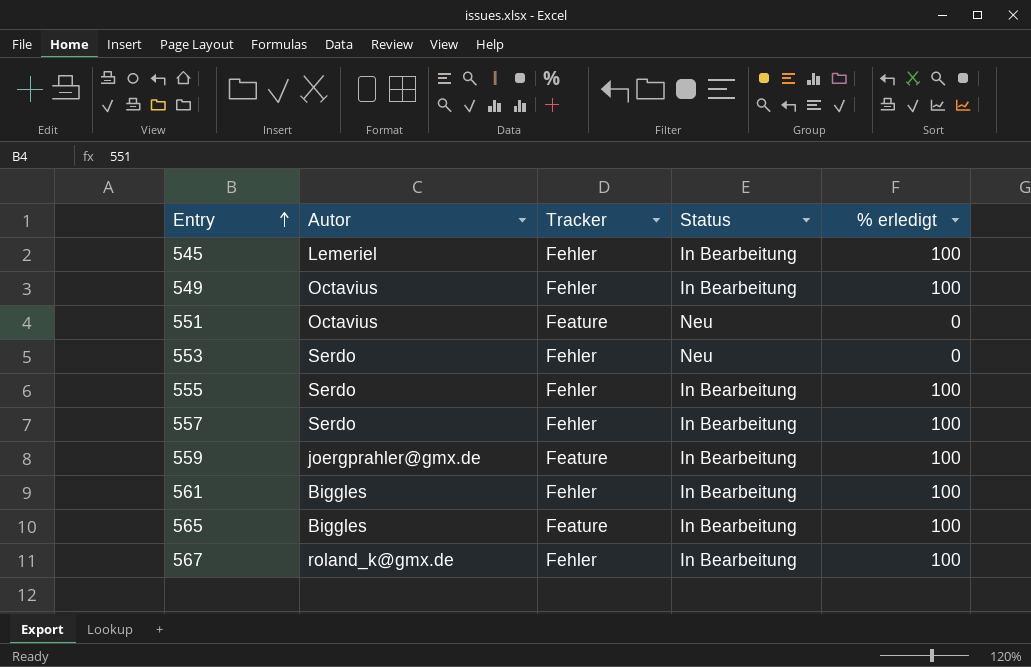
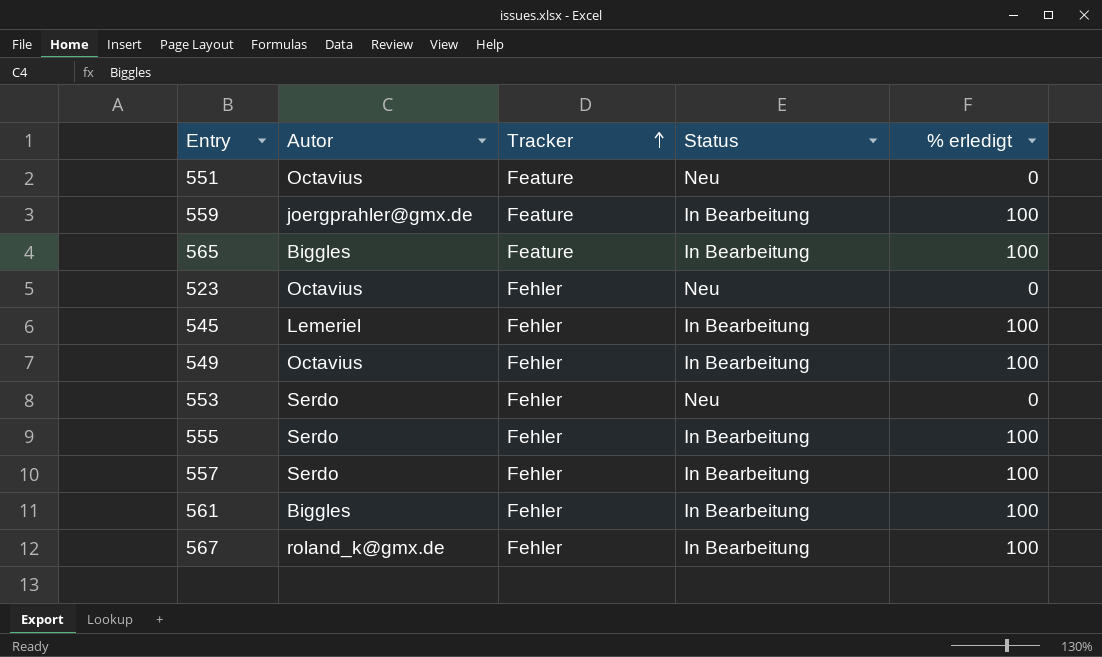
row order: Entry ascending -> Tracker ascending
row 523: none -> Octavius | Fehler | Neu | 0

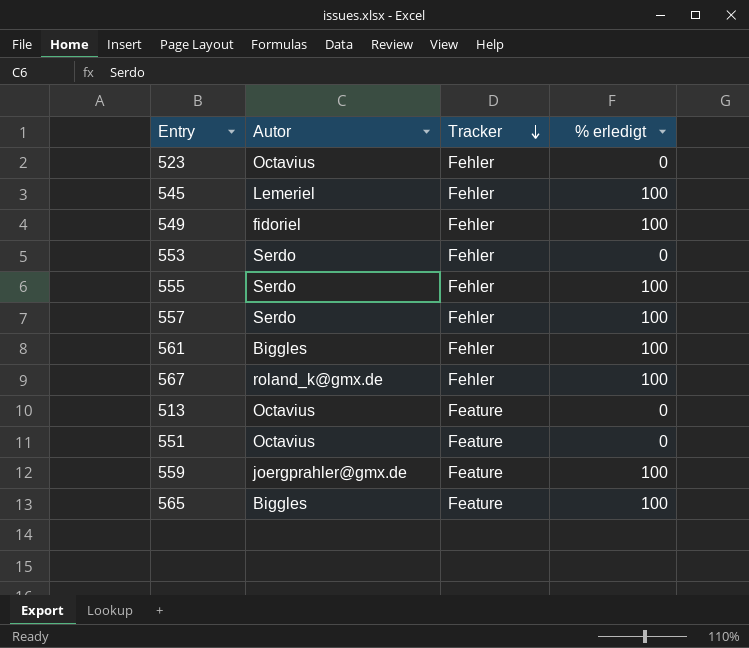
row order: Tracker ascending -> Tracker descending
column Status | position: 4 -> none
549 | Autor: Octavius -> fidoriel
row 513: none -> Octavius | Feature | 0

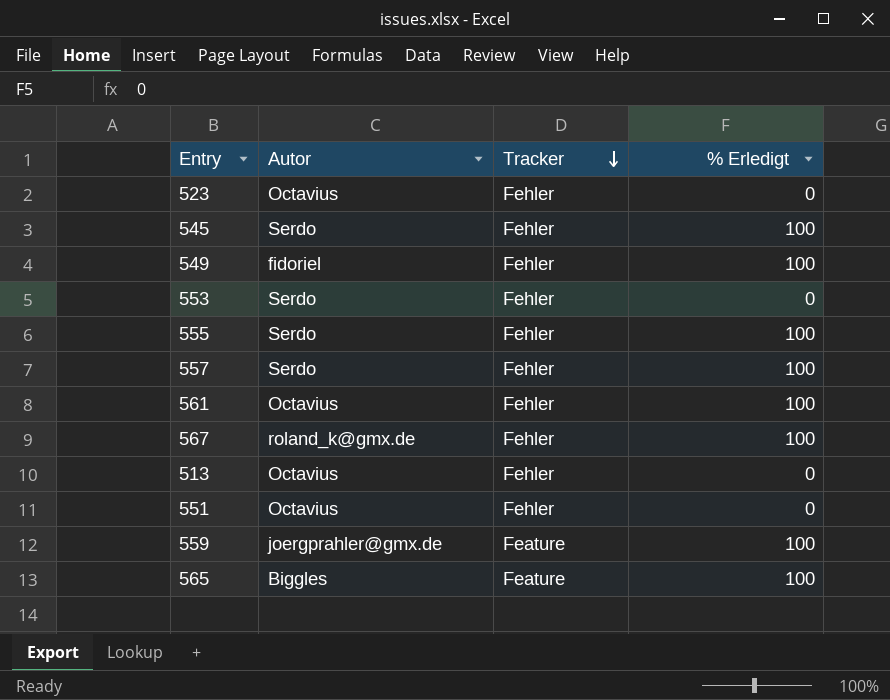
column name: % erledigt -> % Erledigt
545 | Autor: Lemeriel -> Serdo
561 | Autor: Biggles -> Octavius
513 | Tracker: Feature -> Fehler
551 | Tracker: Feature -> Fehler

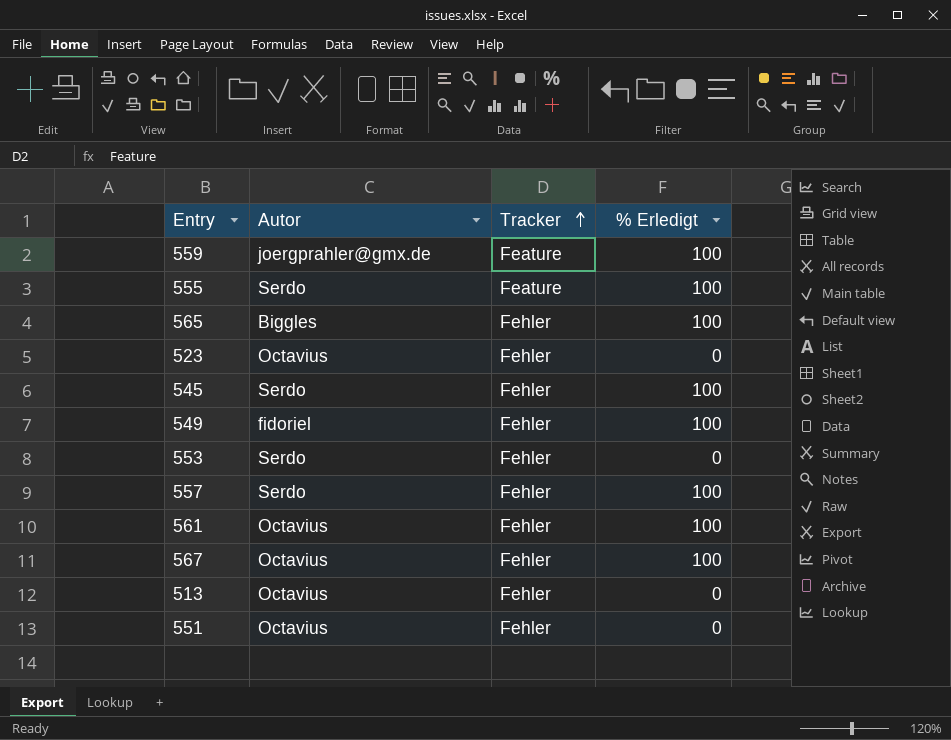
row order: Tracker descending -> Tracker ascending
555 | Tracker: Fehler -> Feature
565 | Tracker: Feature -> Fehler
567 | Autor: roland_k@gmx.de -> Octavius

